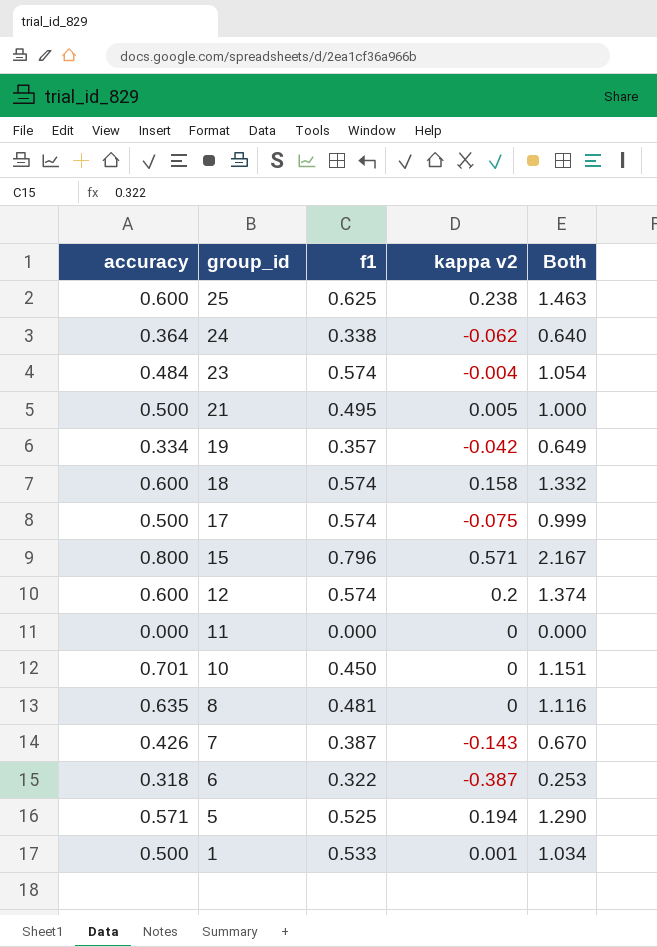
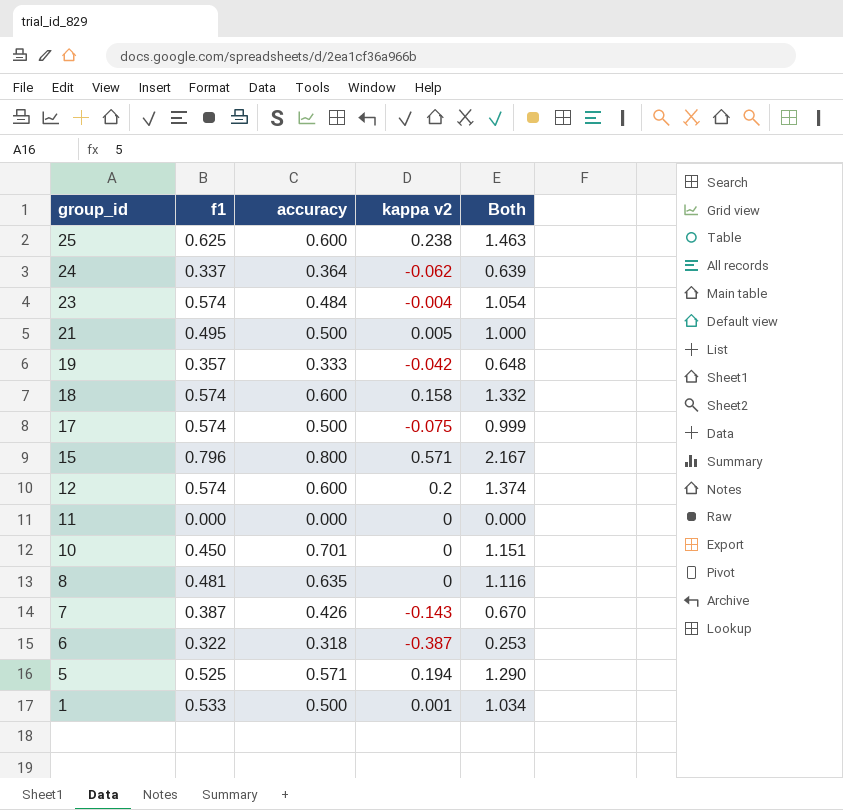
column accuracy | position: 1 -> 3
24 | f1: 0.338 -> 0.337
24 | Both: 0.640 -> 0.639
19 | accuracy: 0.334 -> 0.333
19 | Both: 0.649 -> 0.648

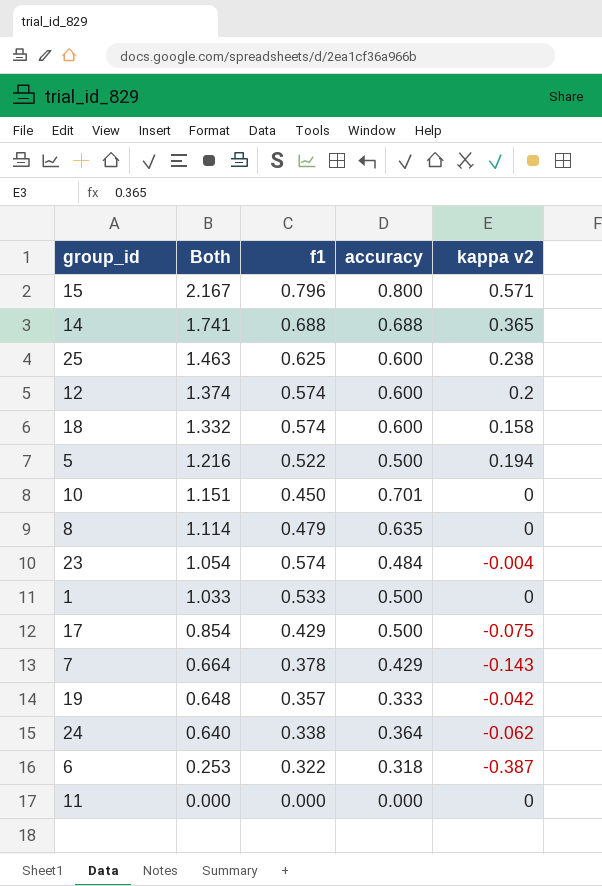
row order: group_id descending -> Both descending
column Both | position: 5 -> 2
row 21: 0.495 | 0.500 | 0.005 | 1.000 -> none
row 14: none -> 1.741 | 0.688 | 0.688 | 0.365
5 | Both: 1.290 -> 1.216
5 | f1: 0.525 -> 0.522
5 | accuracy: 0.571 -> 0.500
8 | Both: 1.116 -> 1.114
8 | f1: 0.481 -> 0.479
1 | Both: 1.034 -> 1.033
1 | kappa v2: 0.001 -> 0
17 | Both: 0.999 -> 0.854
17 | f1: 0.574 -> 0.429
7 | Both: 0.670 -> 0.664
7 | f1: 0.387 -> 0.378
7 | accuracy: 0.426 -> 0.429
24 | Both: 0.639 -> 0.640
24 | f1: 0.337 -> 0.338

